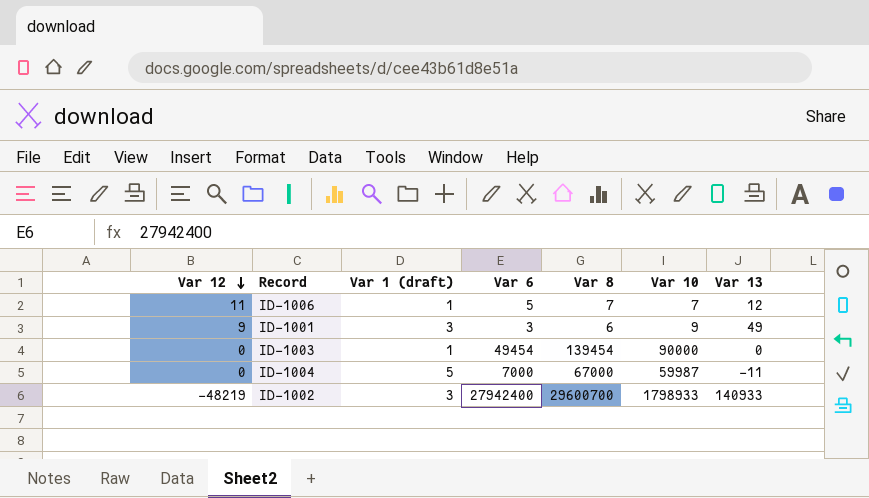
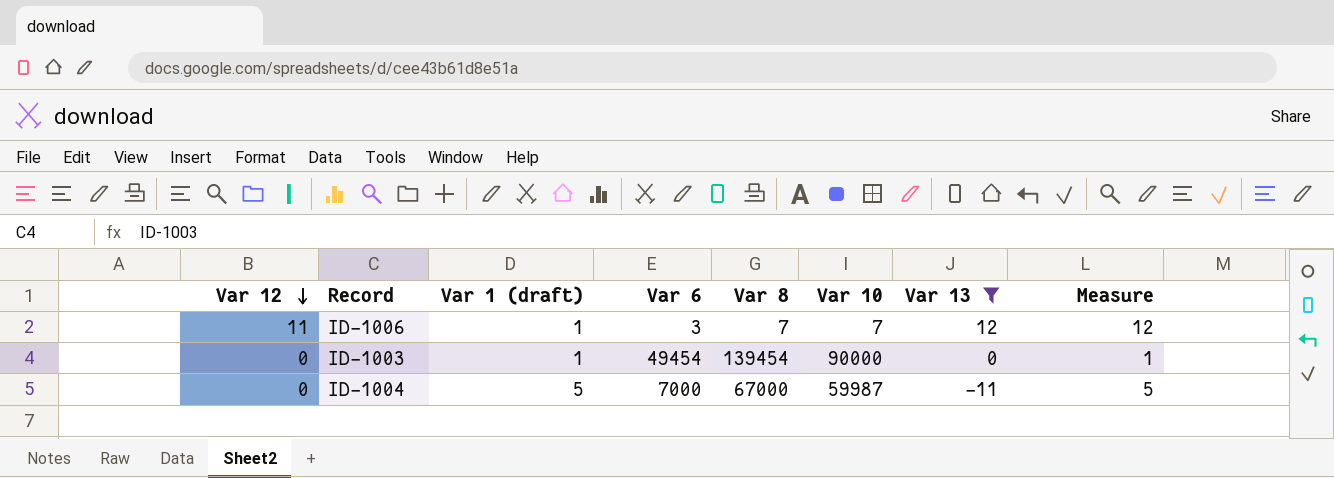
filter: none -> Var 13 <= 12
column Measure | formula: none -> [Var 12] + [Var 1 (draft)]
ID-1006 | Var 6: 5 -> 3

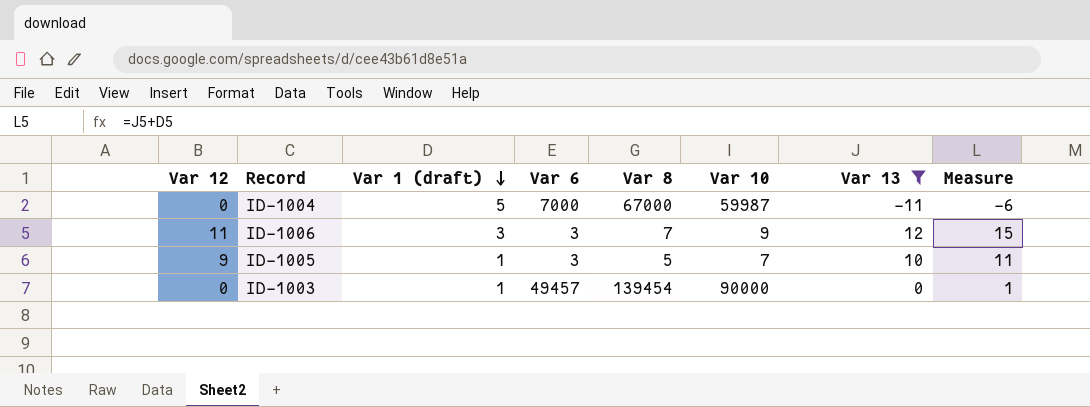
row order: Var 12 descending -> Var 1 (draft) descending
column Measure | formula: [Var 12] + [Var 1 (draft)] -> [Var 1 (draft)] + [Var 13]
ID-1006 | Var 1 (draft): 1 -> 3
ID-1006 | Var 10: 7 -> 9
row ID-1005: none -> 9 | 1 | 3 | 5 | 7 | 10 | 11
ID-1003 | Var 6: 49454 -> 49457

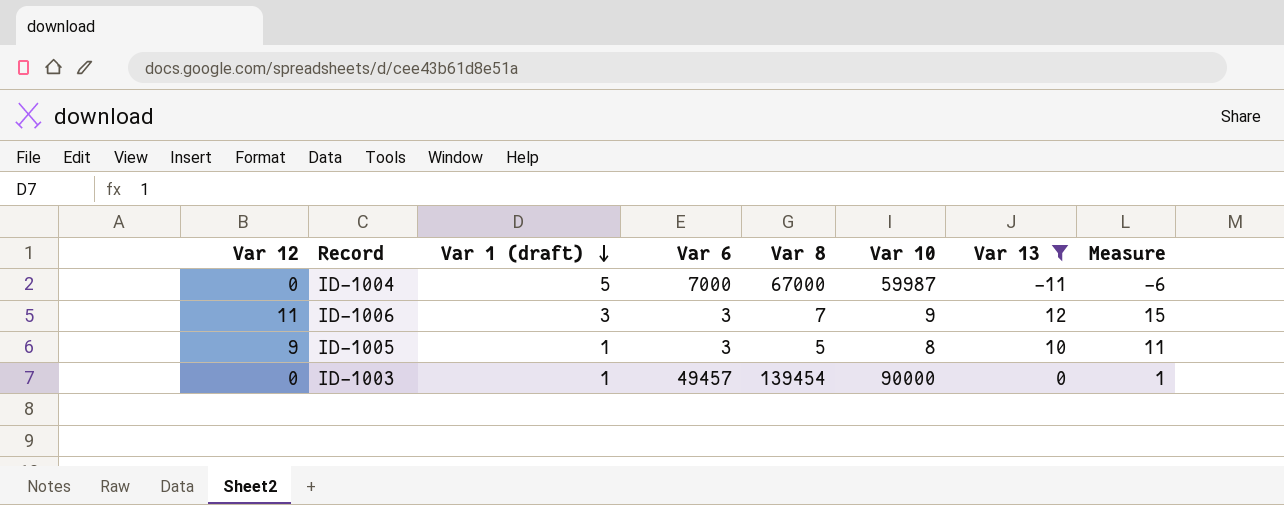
ID-1005 | Var 10: 7 -> 8

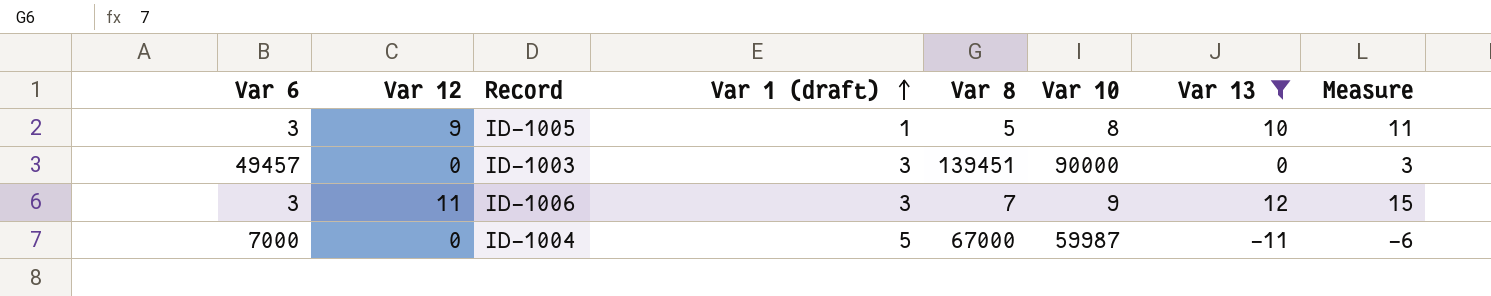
row order: Var 1 (draft) descending -> Var 1 (draft) ascending
column Var 6 | position: 4 -> 1
ID-1003 | Var 1 (draft): 1 -> 3
ID-1003 | Var 8: 139454 -> 139451
ID-1003 | Measure: 1 -> 3

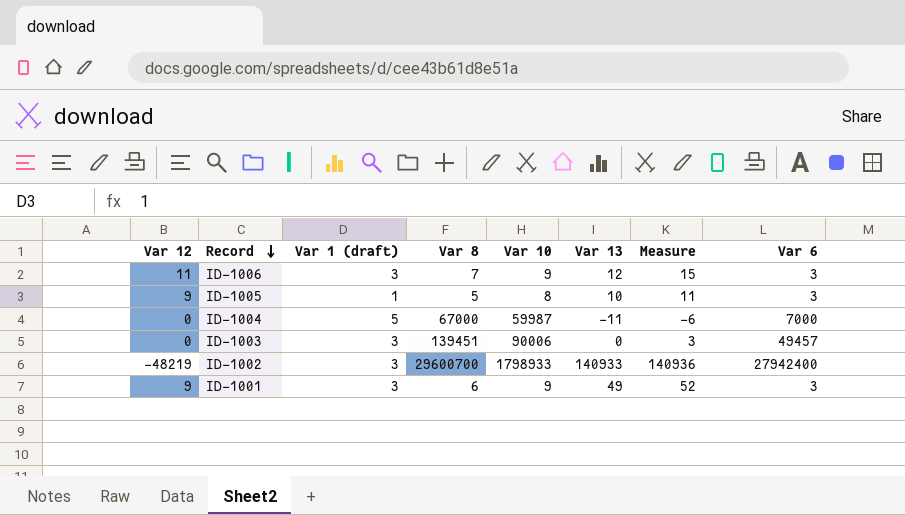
filter: Var 13 <= 12 -> none
row order: Var 1 (draft) ascending -> Record descending
column Var 6 | position: 1 -> 8
ID-1003 | Var 10: 90000 -> 90006

